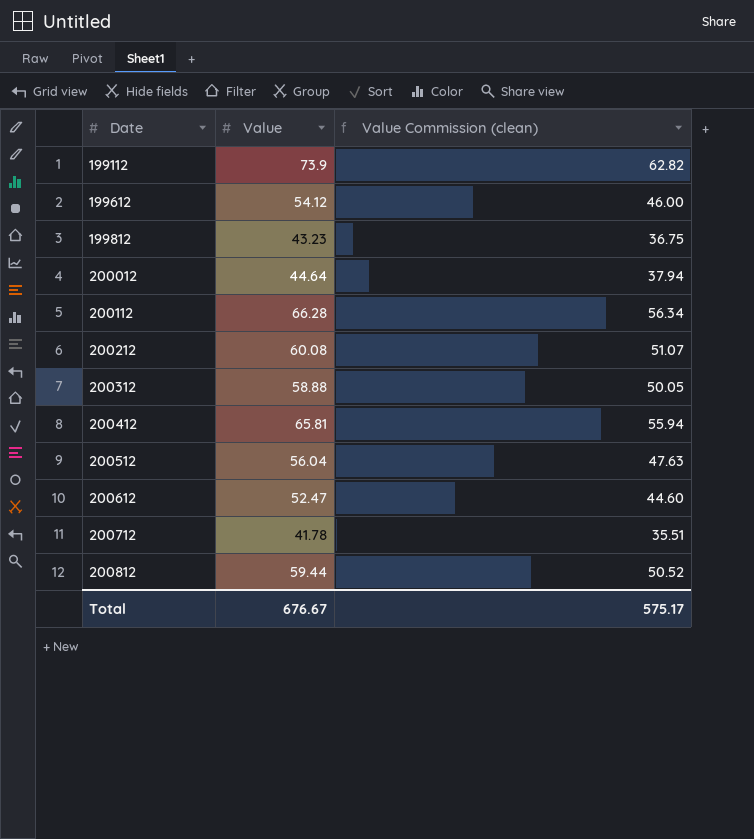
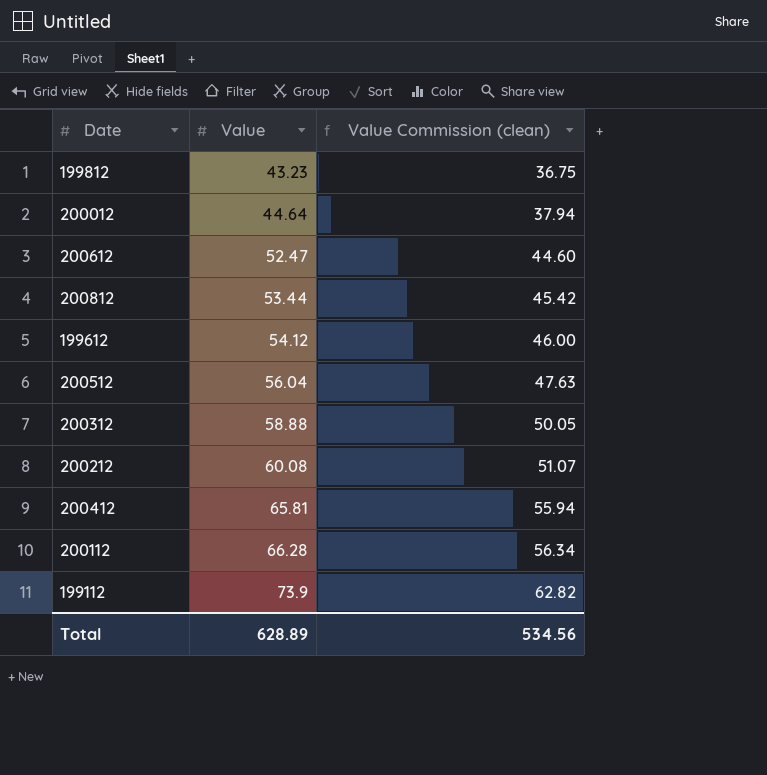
row order: Date ascending -> Value ascending
row 200712: 41.78 | 35.51 -> none
200812 | Value: 59.44 -> 53.44
200812 | Value Commission (clean): 50.52 -> 45.42
Total | Value: 676.67 -> 628.89
Total | Value Commission (clean): 575.17 -> 534.56

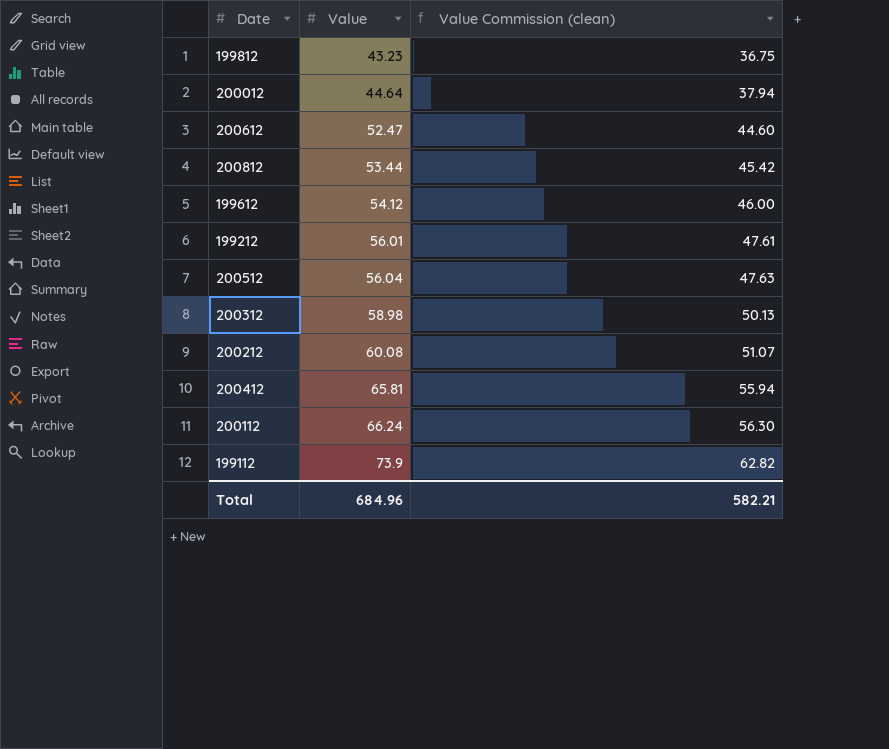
row 199212: none -> 56.01 | 47.61
200312 | Value: 58.88 -> 58.98
200312 | Value Commission (clean): 50.05 -> 50.13
200112 | Value: 66.28 -> 66.24
200112 | Value Commission (clean): 56.34 -> 56.30
Total | Value: 628.89 -> 684.96
Total | Value Commission (clean): 534.56 -> 582.21

